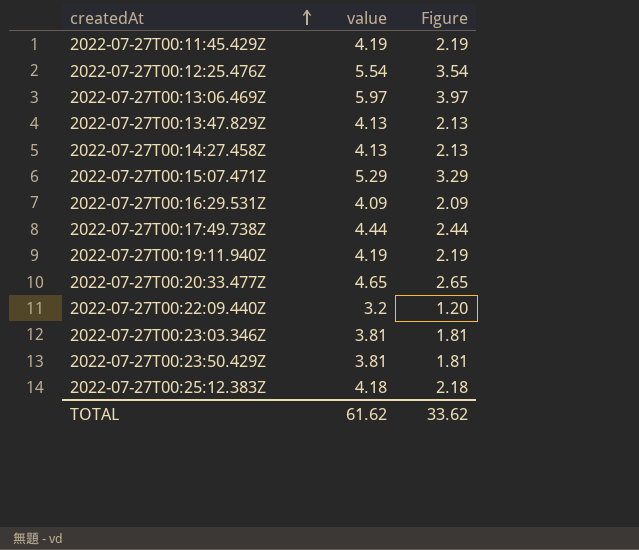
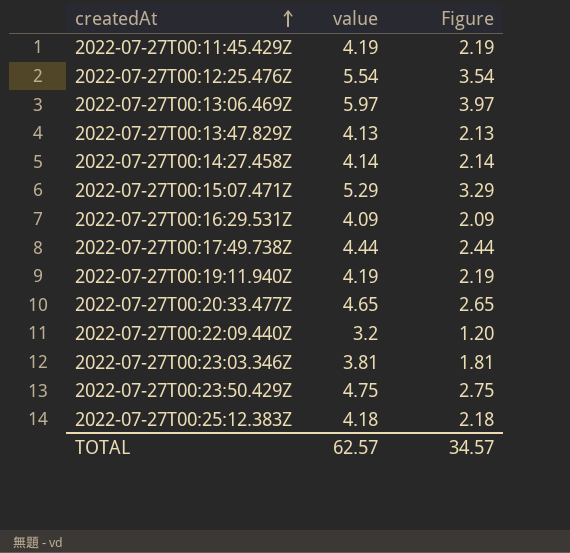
2022-07-27T00:14:27.458Z | value: 4.13 -> 4.14
2022-07-27T00:14:27.458Z | Figure: 2.13 -> 2.14
2022-07-27T00:23:50.429Z | value: 3.81 -> 4.75
2022-07-27T00:23:50.429Z | Figure: 1.81 -> 2.75
TOTAL | value: 61.62 -> 62.57
TOTAL | Figure: 33.62 -> 34.57

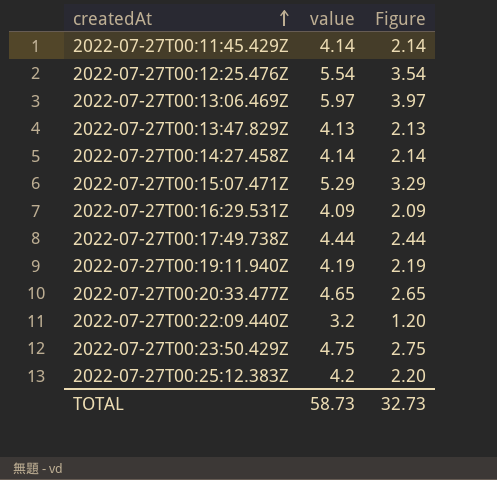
row 2022-07-27T00:23:03.346Z: 3.81 | 1.81 -> none
2022-07-27T00:11:45.429Z | value: 4.19 -> 4.14
2022-07-27T00:11:45.429Z | Figure: 2.19 -> 2.14
2022-07-27T00:25:12.383Z | value: 4.18 -> 4.2
2022-07-27T00:25:12.383Z | Figure: 2.18 -> 2.20
TOTAL | value: 62.57 -> 58.73
TOTAL | Figure: 34.57 -> 32.73

